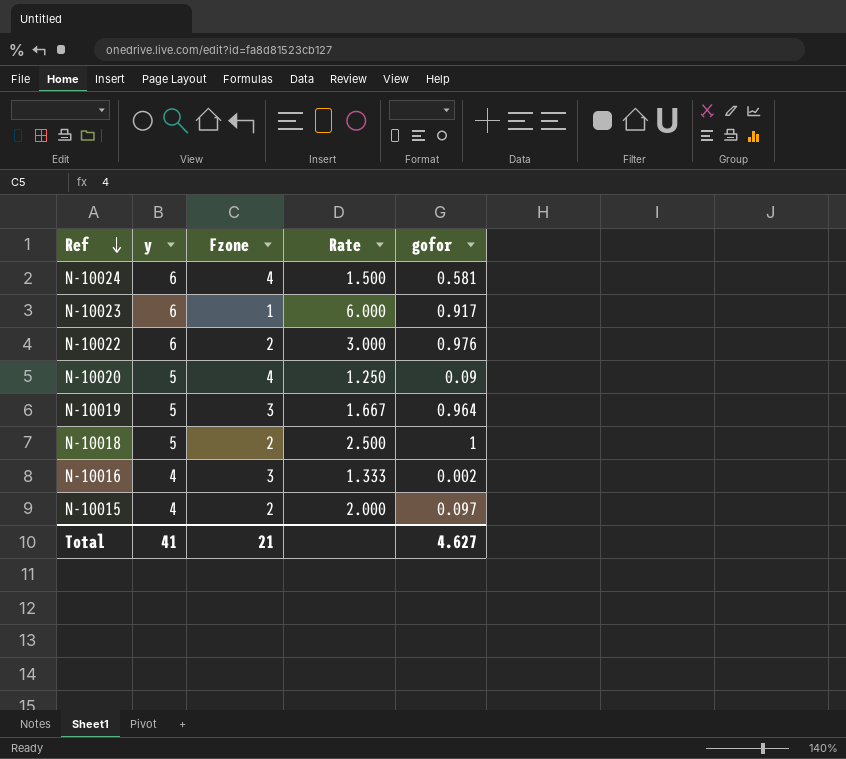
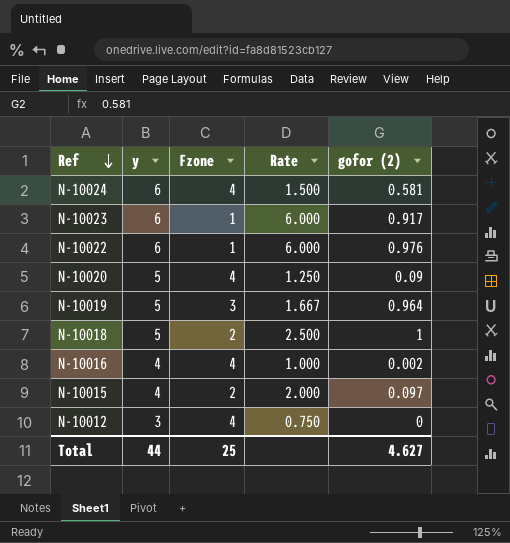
column name: gofor -> gofor (2)
N-10022 | Fzone: 2 -> 1
N-10022 | Rate: 3.000 -> 6.000
N-10016 | Fzone: 3 -> 4
N-10016 | Rate: 1.333 -> 1.000
row N-10012: none -> 3 | 4 | 0.750 | 0
Total | y: 41 -> 44
Total | Fzone: 21 -> 25

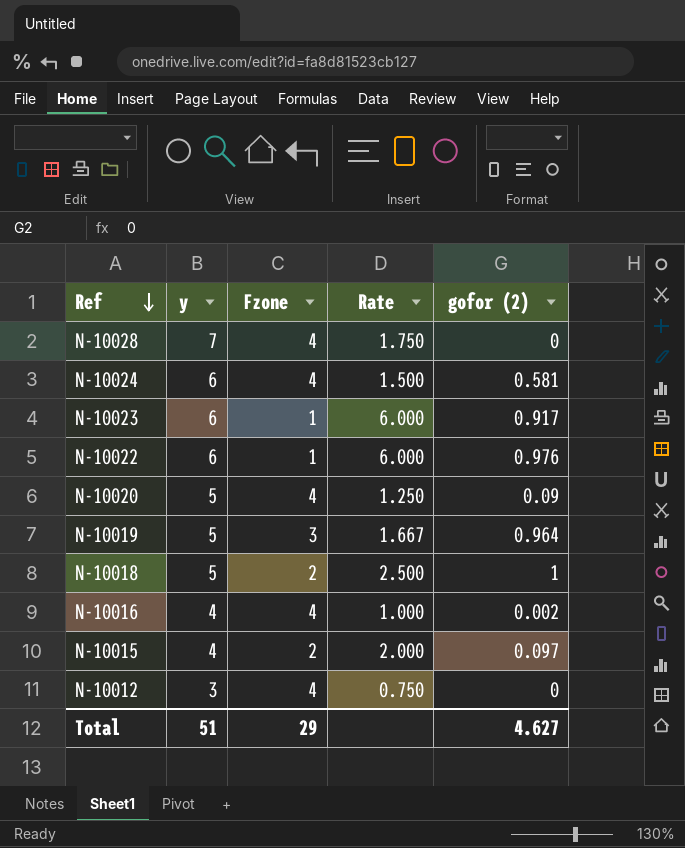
row N-10028: none -> 7 | 4 | 1.750 | 0
Total | y: 44 -> 51
Total | Fzone: 25 -> 29

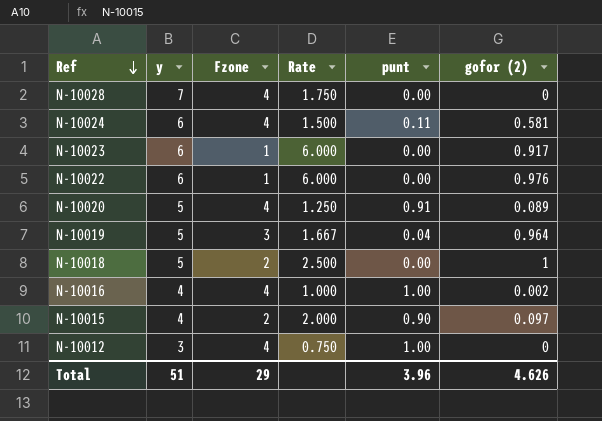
column punt | position: none -> 5
N-10020 | gofor (2): 0.09 -> 0.089
Total | gofor (2): 4.627 -> 4.626

